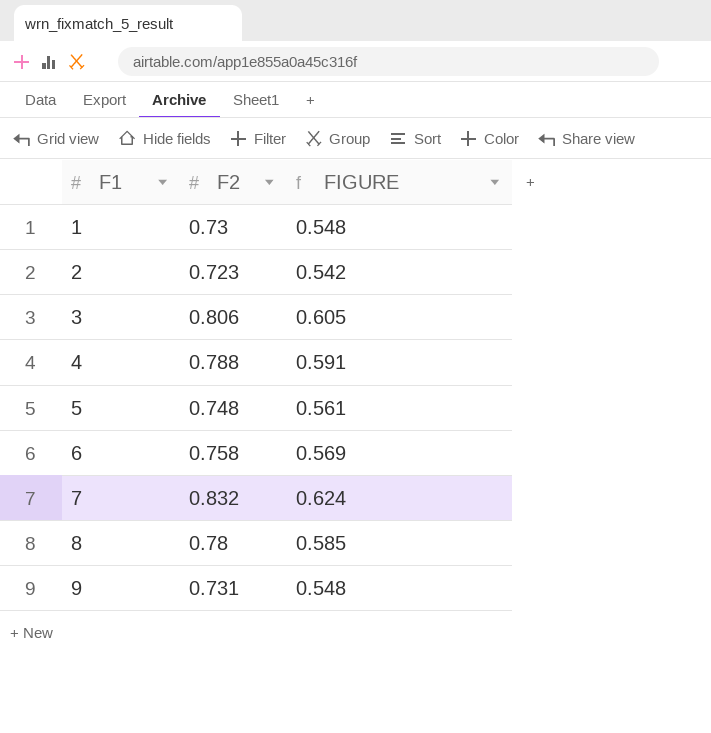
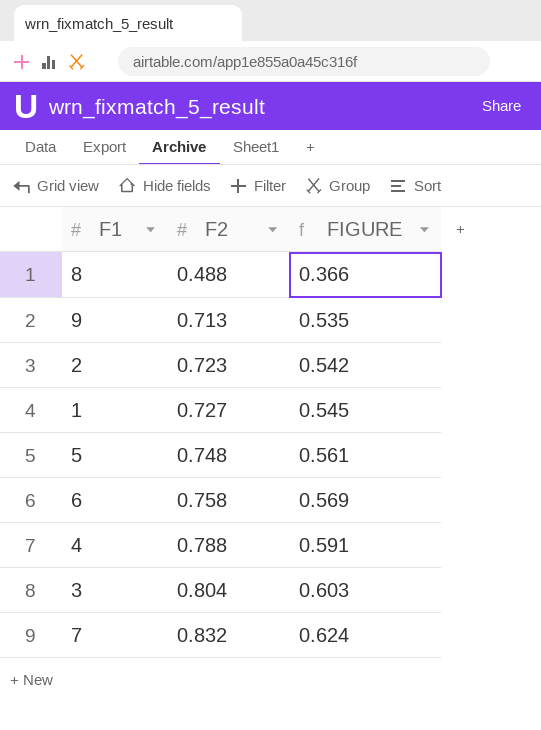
row order: F1 ascending -> F2 ascending
8 | F2: 0.78 -> 0.488
8 | FIGURE: 0.585 -> 0.366
9 | F2: 0.731 -> 0.713
9 | FIGURE: 0.548 -> 0.535
1 | F2: 0.73 -> 0.727
1 | FIGURE: 0.548 -> 0.545
3 | F2: 0.806 -> 0.804
3 | FIGURE: 0.605 -> 0.603

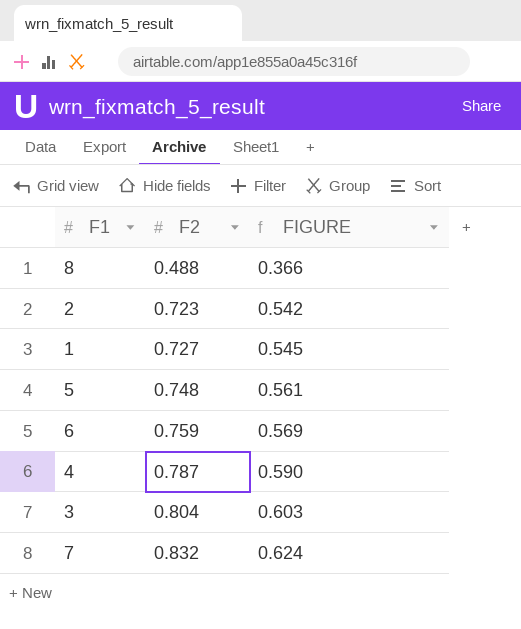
row 9: 0.713 | 0.535 -> none
6 | F2: 0.758 -> 0.759
4 | F2: 0.788 -> 0.787
4 | FIGURE: 0.591 -> 0.590

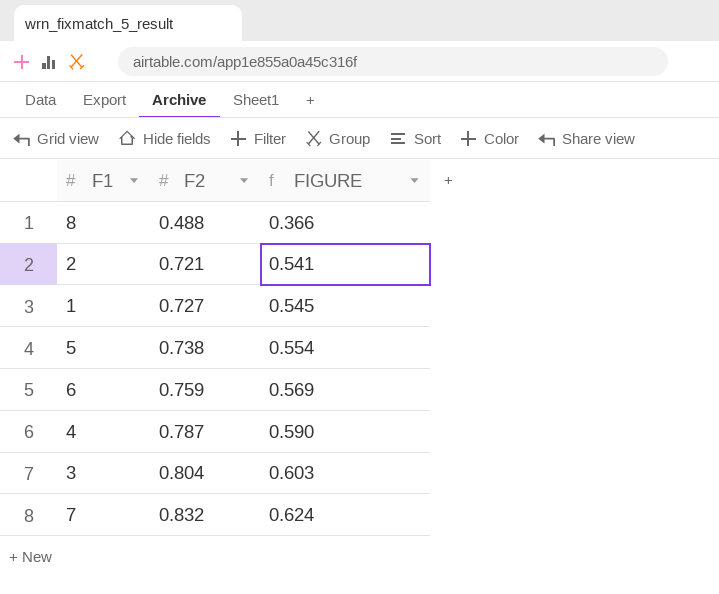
2 | F2: 0.723 -> 0.721
2 | FIGURE: 0.542 -> 0.541
5 | F2: 0.748 -> 0.738
5 | FIGURE: 0.561 -> 0.554

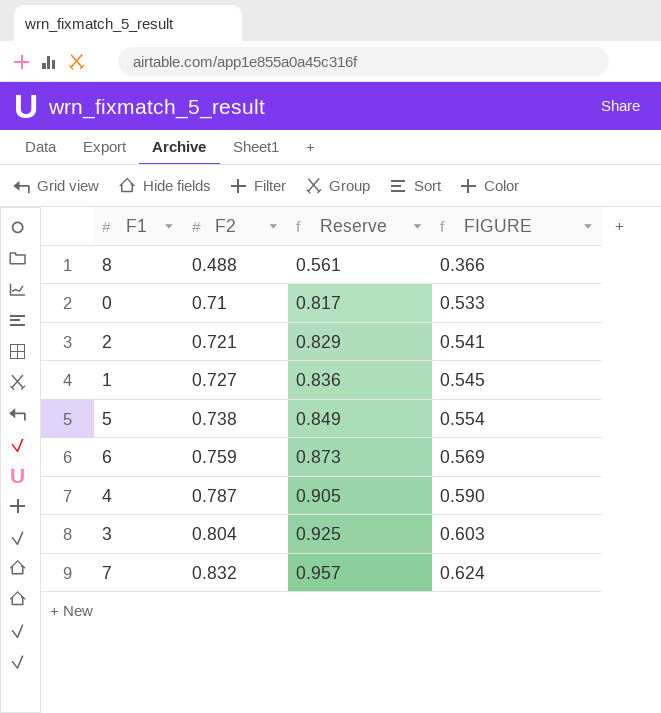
column Reserve | formula: none -> [F2] * 1.15
row 0: none -> 0.71 | 0.817 | 0.533

